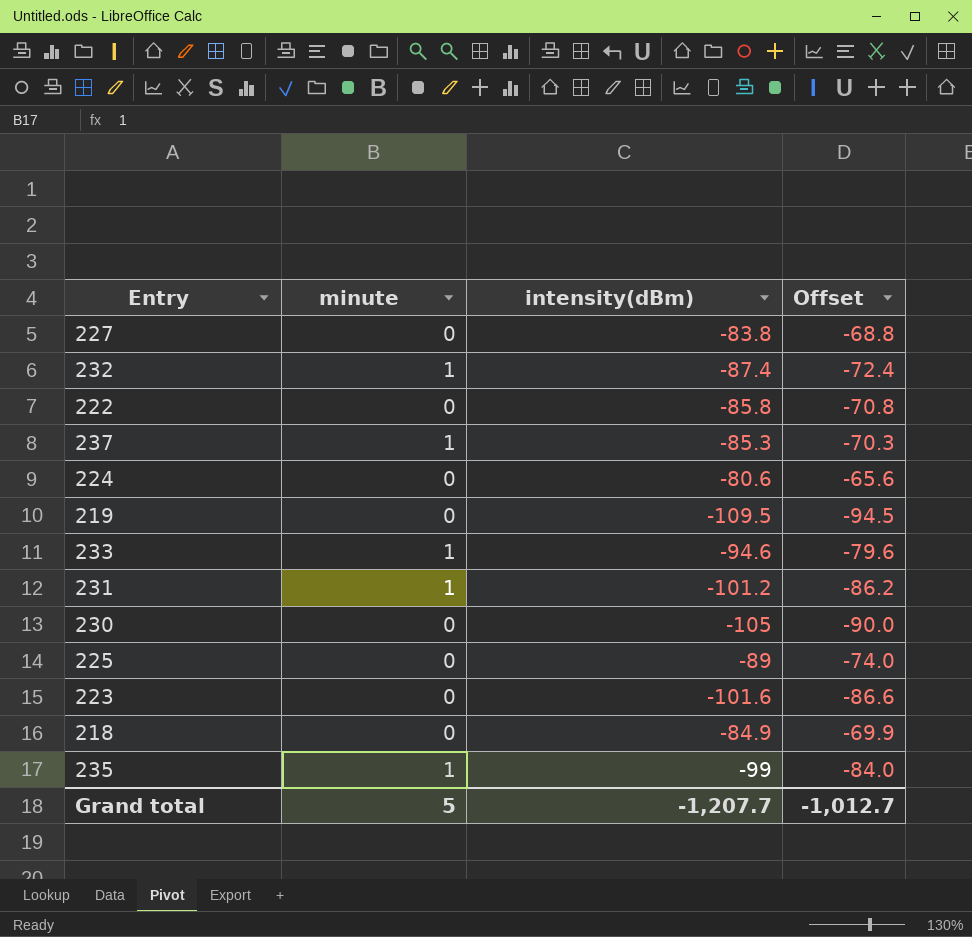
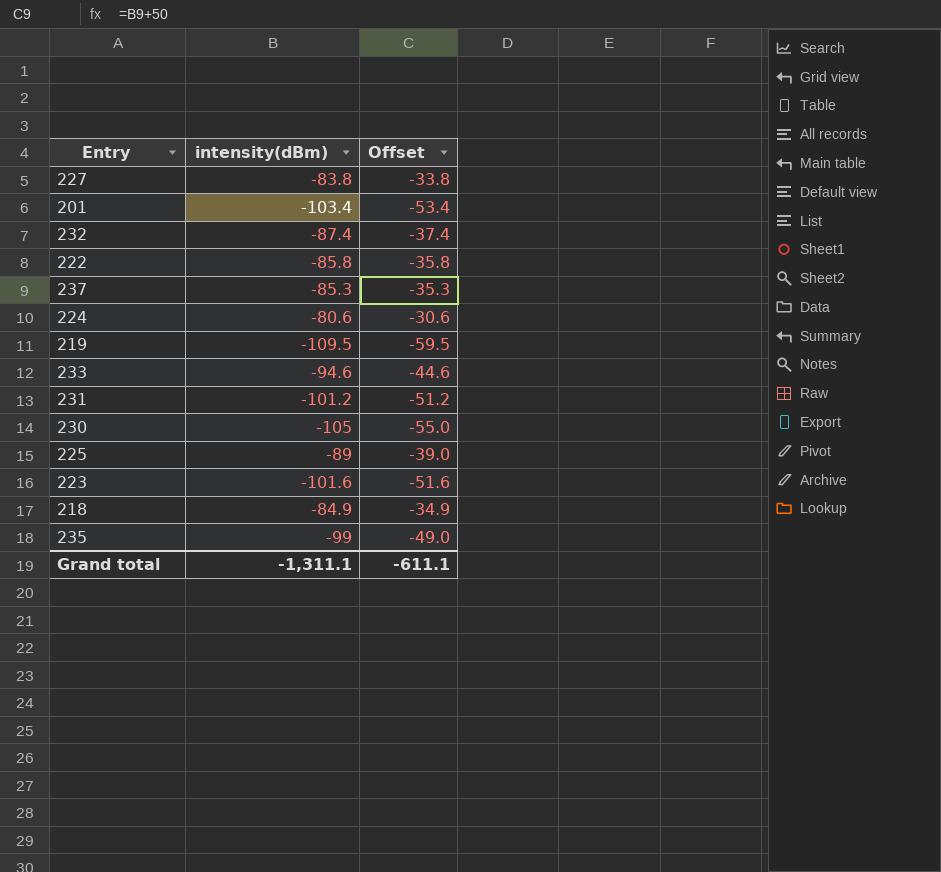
column minute | position: 2 -> none
column Offset | formula: [intensity(dBm)] + 15 -> [intensity(dBm)] + 50
row 201: none -> -103.4 | -53.4
Grand total | intensity(dBm): -1,207.7 -> -1,311.1
Grand total | Offset: -1,012.7 -> -611.1

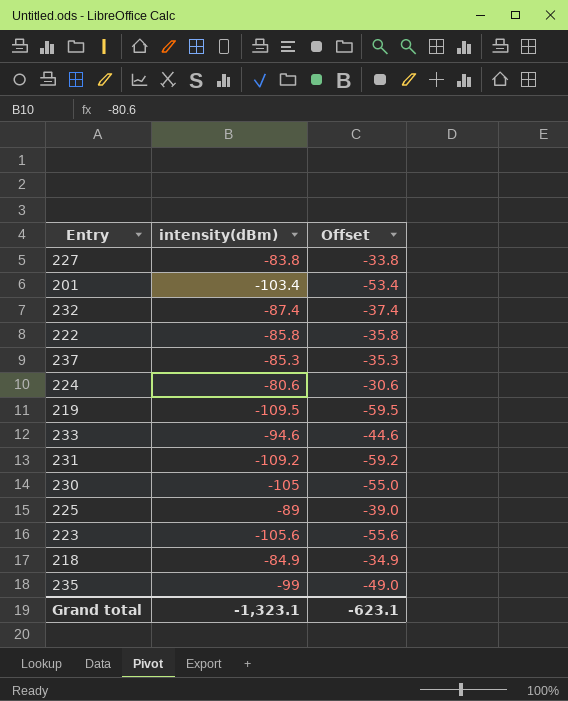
231 | intensity(dBm): -101.2 -> -109.2
231 | Offset: -51.2 -> -59.2
223 | intensity(dBm): -101.6 -> -105.6
223 | Offset: -51.6 -> -55.6
Grand total | intensity(dBm): -1,311.1 -> -1,323.1
Grand total | Offset: -611.1 -> -623.1

